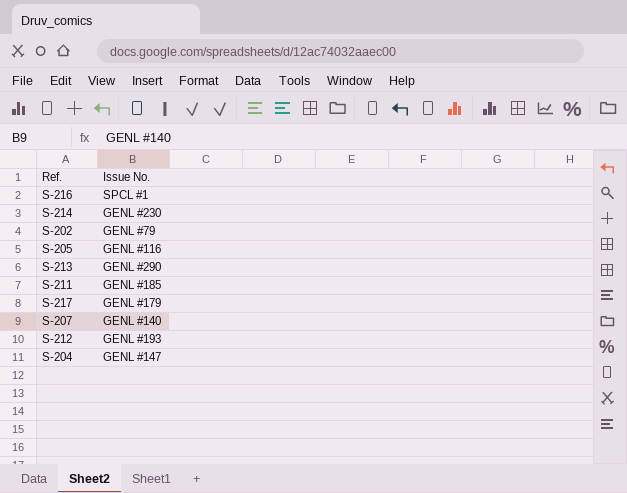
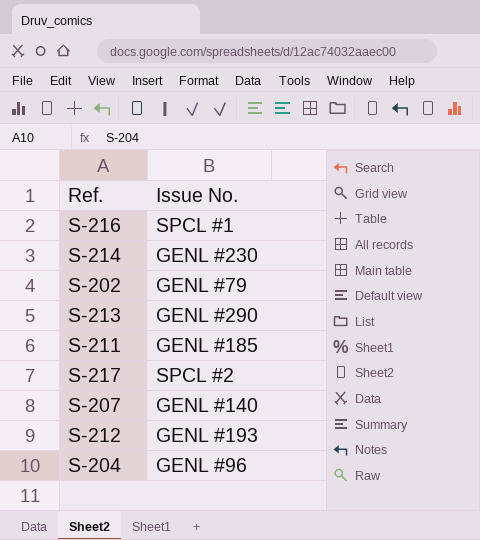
row S-205: GENL #116 -> none
S-217 | Issue No.: GENL #179 -> SPCL #2
S-204 | Issue No.: GENL #147 -> GENL #96

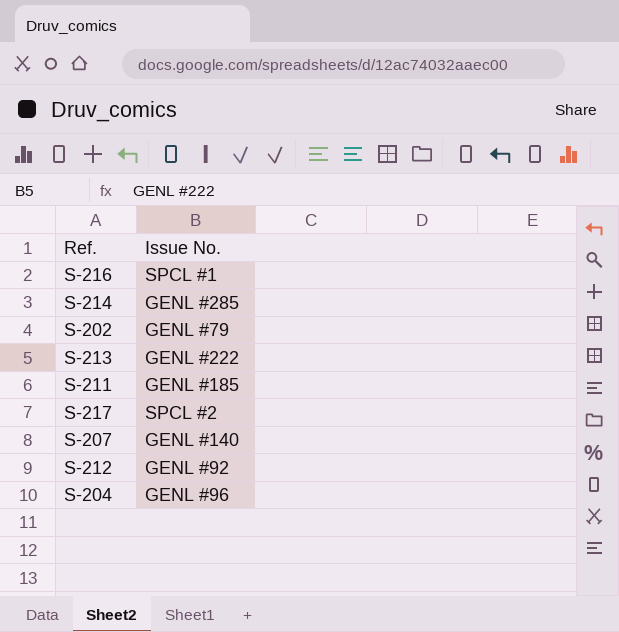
S-214 | Issue No.: GENL #230 -> GENL #285
S-213 | Issue No.: GENL #290 -> GENL #222
S-212 | Issue No.: GENL #193 -> GENL #92

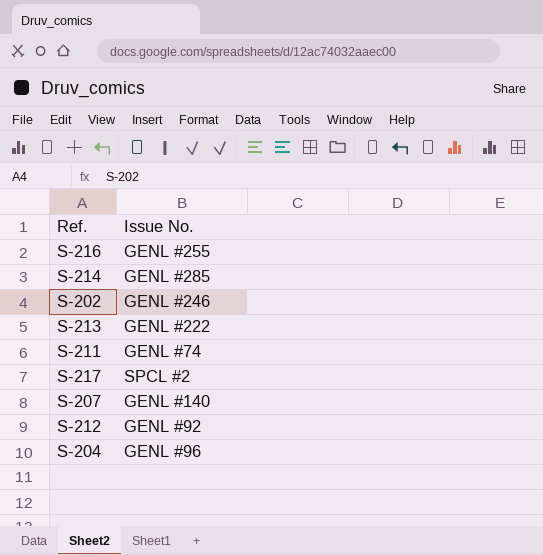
S-216 | Issue No.: SPCL #1 -> GENL #255
S-202 | Issue No.: GENL #79 -> GENL #246
S-211 | Issue No.: GENL #185 -> GENL #74

